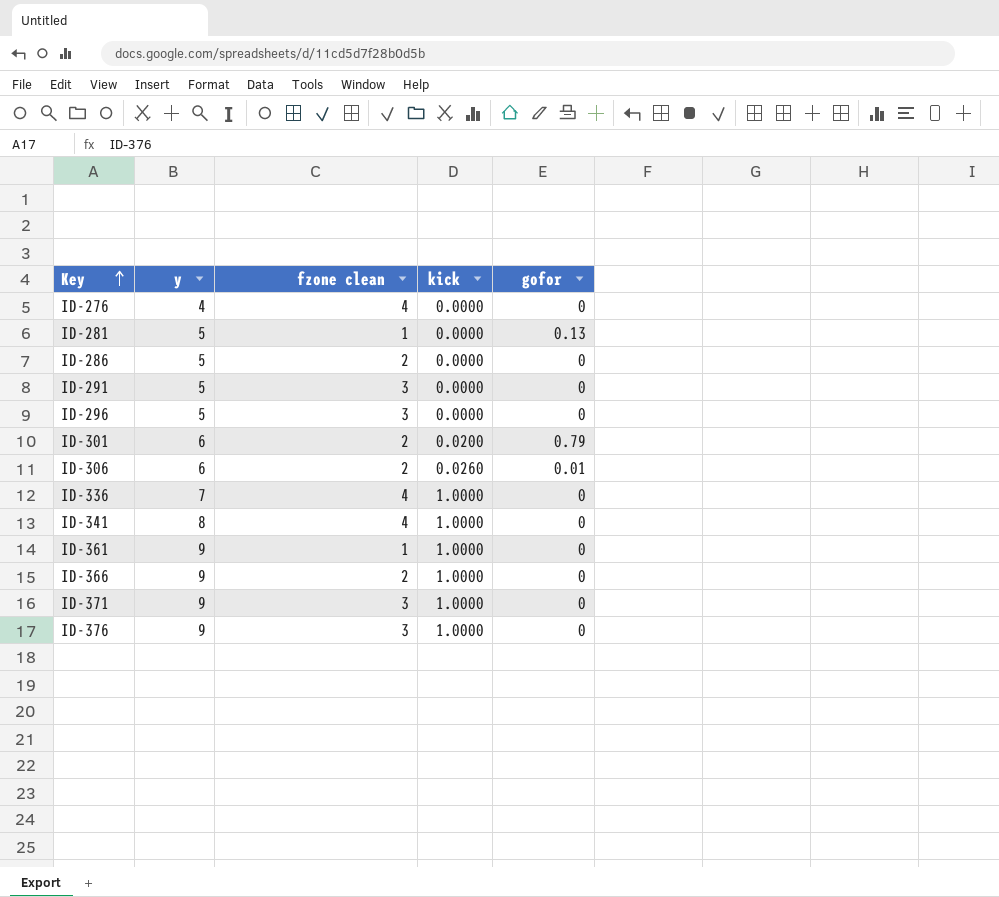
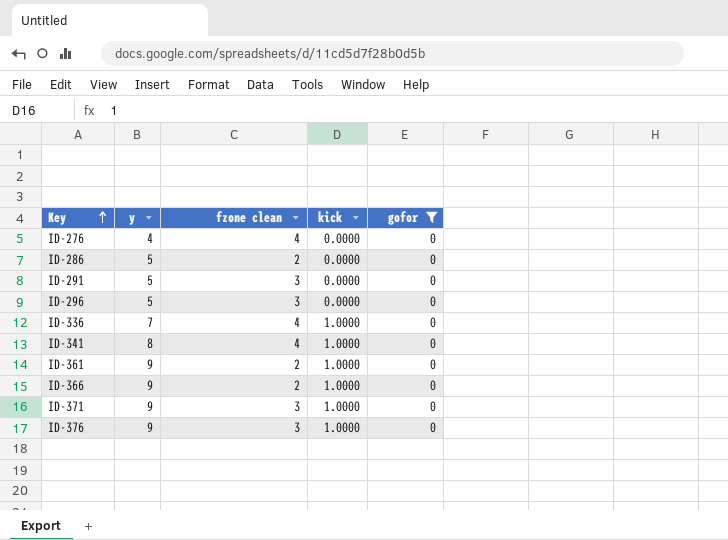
filter: none -> gofor = 0
ID-361 | fzone clean: 1 -> 2

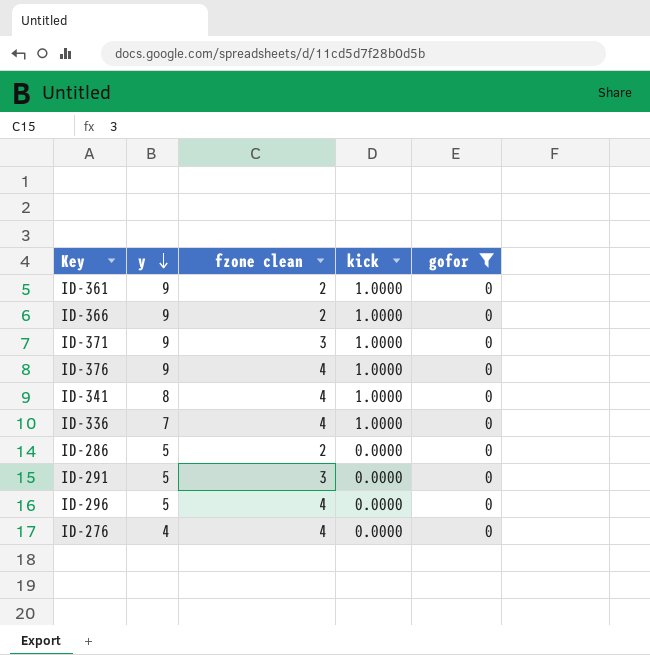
row order: Key ascending -> y descending
ID-376 | fzone clean: 3 -> 4
ID-296 | fzone clean: 3 -> 4

